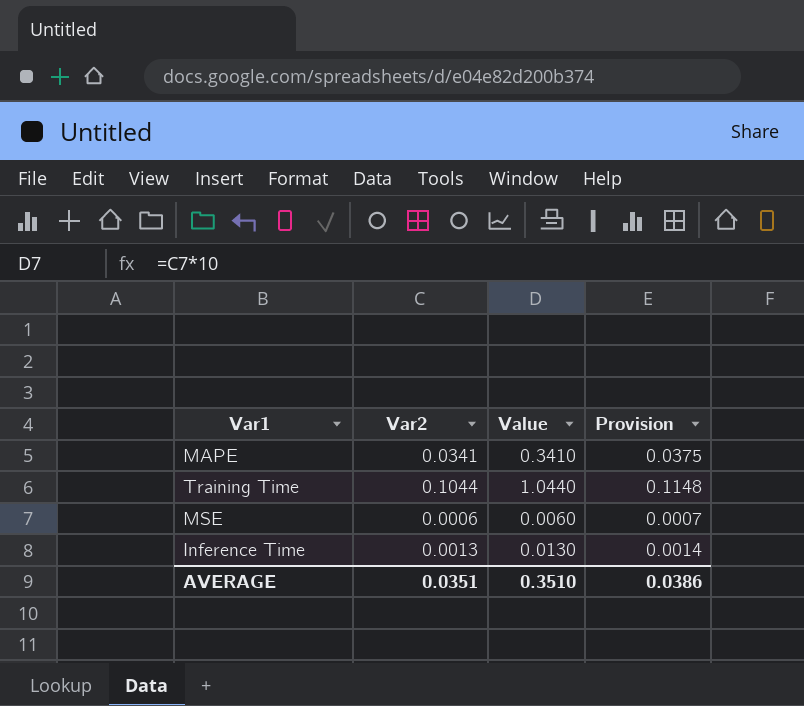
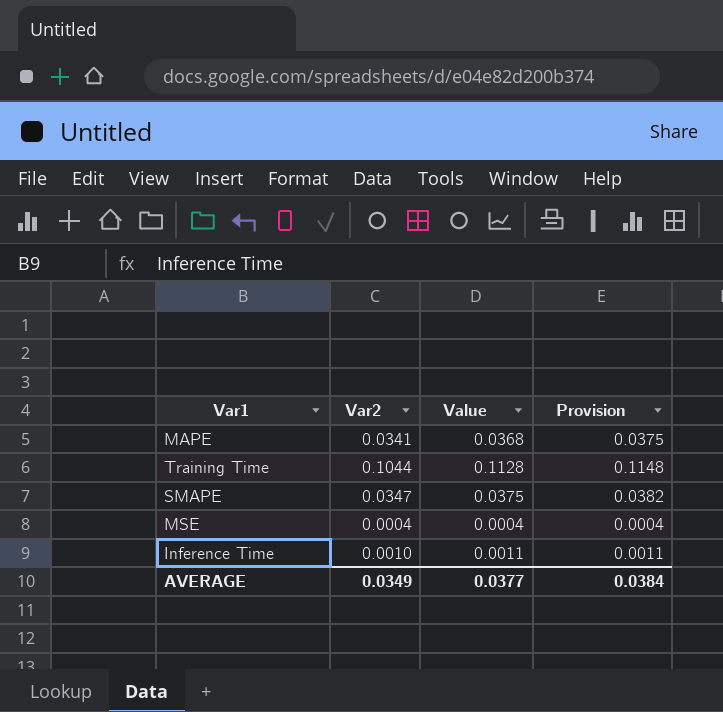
column Value | formula: [Var2] * 10 -> [Var2] * 1.08
row SMAPE: none -> 0.0347 | 0.0375 | 0.0382
MSE | Var2: 0.0006 -> 0.0004
MSE | Provision: 0.0007 -> 0.0004
Inference Time | Var2: 0.0013 -> 0.0010
Inference Time | Provision: 0.0014 -> 0.0011
AVERAGE | Var2: 0.0351 -> 0.0349
AVERAGE | Value: 0.3510 -> 0.0377
AVERAGE | Provision: 0.0386 -> 0.0384

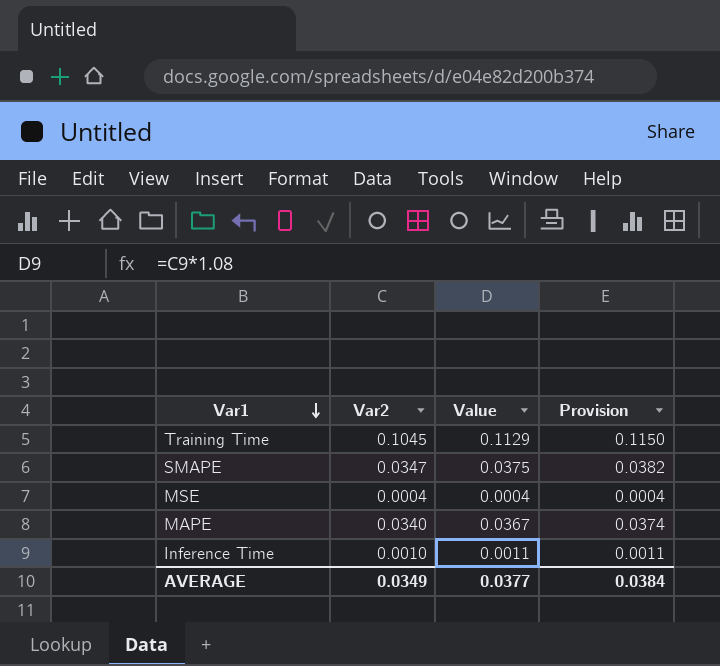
row order: none -> Var1 descending
Training Time | Var2: 0.1044 -> 0.1045
Training Time | Value: 0.1128 -> 0.1129
Training Time | Provision: 0.1148 -> 0.1150
MAPE | Var2: 0.0341 -> 0.0340
MAPE | Value: 0.0368 -> 0.0367
MAPE | Provision: 0.0375 -> 0.0374

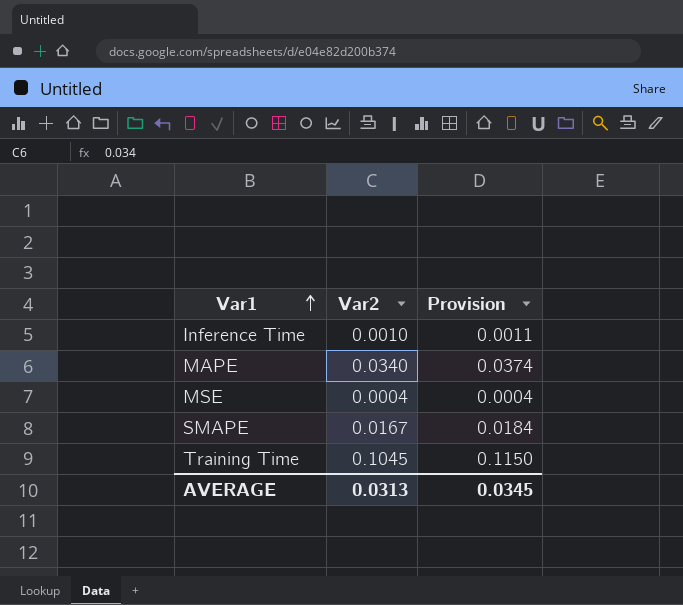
row order: Var1 descending -> Var1 ascending
column Value | formula: [Var2] * 1.08 -> none
SMAPE | Var2: 0.0347 -> 0.0167
SMAPE | Provision: 0.0382 -> 0.0184
AVERAGE | Var2: 0.0349 -> 0.0313
AVERAGE | Provision: 0.0384 -> 0.0345

